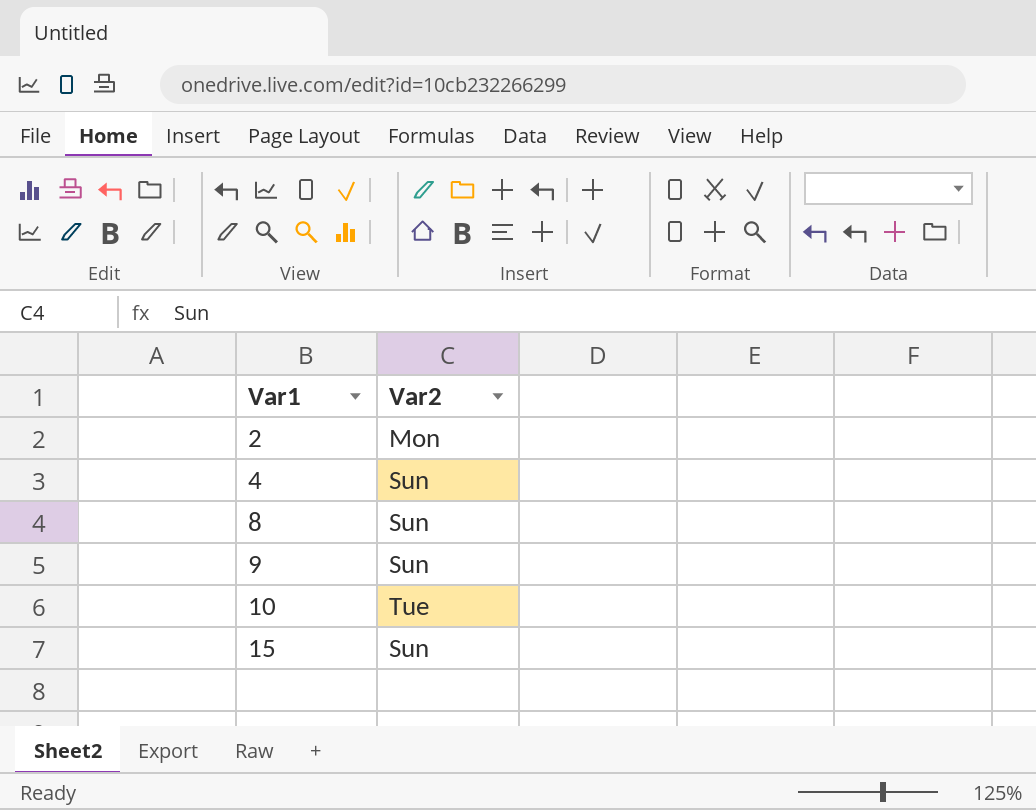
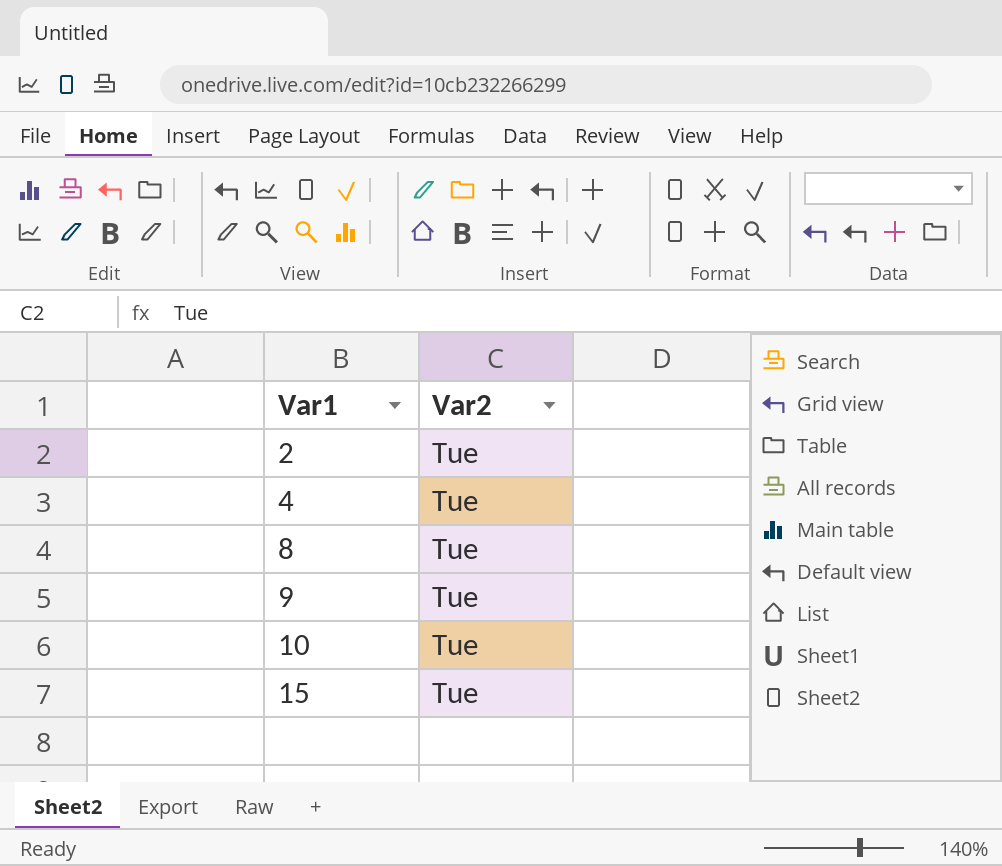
2 | Var2: Mon -> Tue
4 | Var2: Sun -> Tue
8 | Var2: Sun -> Tue
9 | Var2: Sun -> Tue
15 | Var2: Sun -> Tue

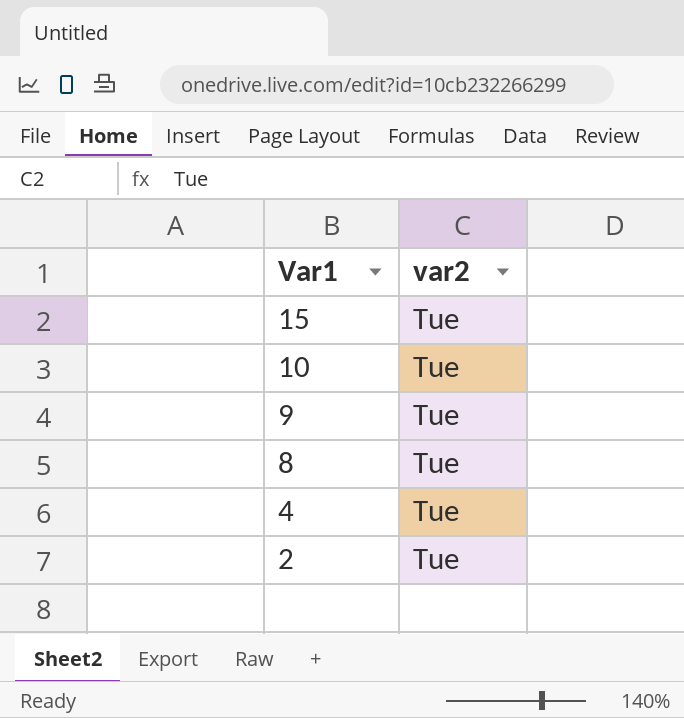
row order: Var1 ascending -> Var1 descending
column name: Var2 -> var2

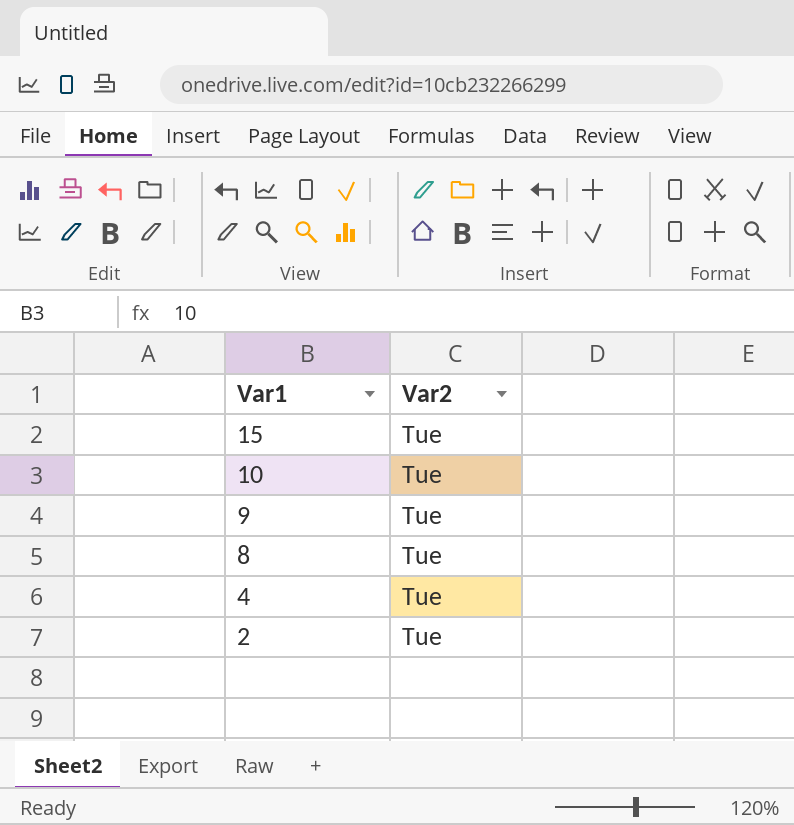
column name: var2 -> Var2

